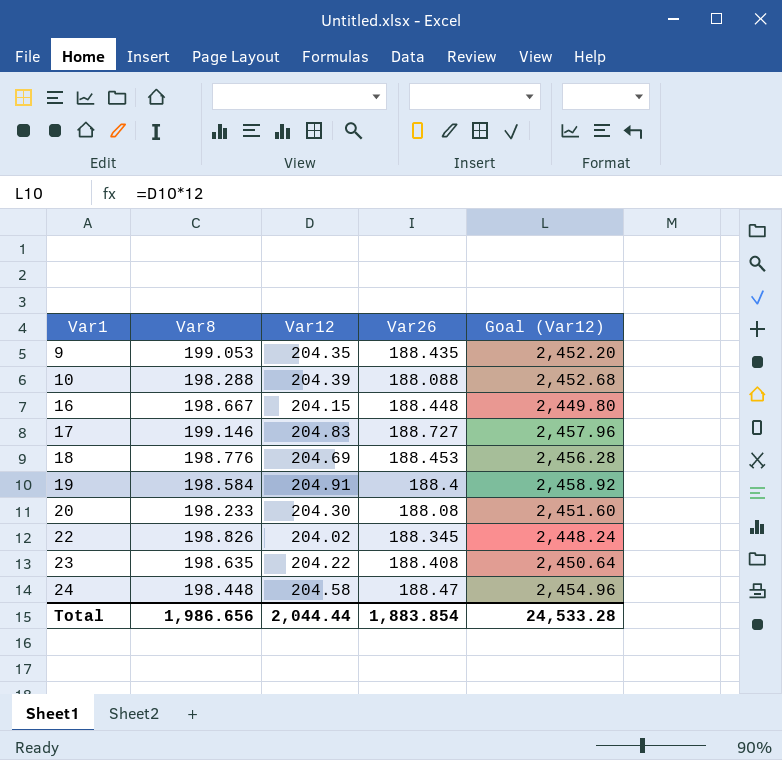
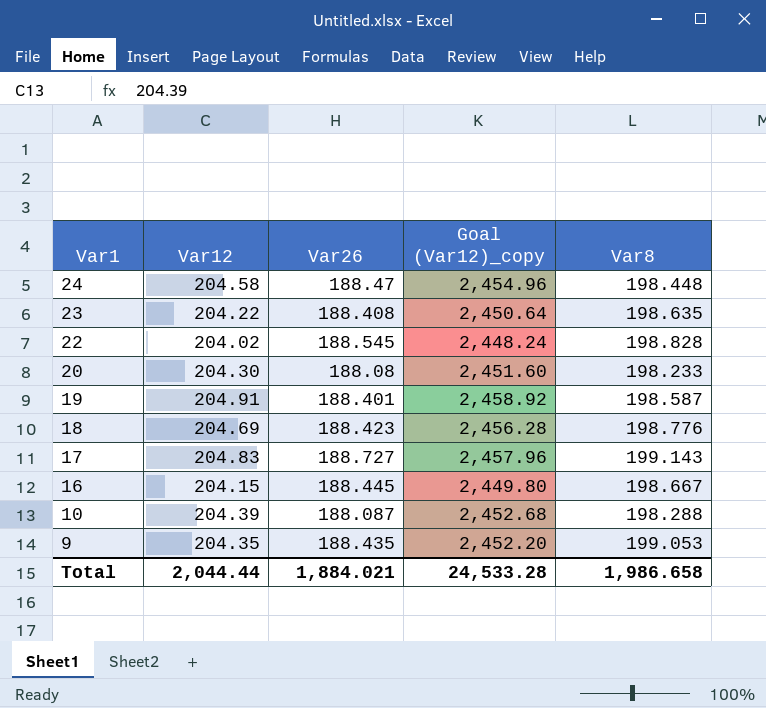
row order: Var1 ascending -> Var1 descending
column name: Goal (Var12) -> Goal (Var12)_copy
column Var8 | position: 2 -> 5
22 | Var26: 188.345 -> 188.545
22 | Var8: 198.826 -> 198.828
19 | Var26: 188.4 -> 188.401
19 | Var8: 198.584 -> 198.587
18 | Var26: 188.453 -> 188.423
17 | Var8: 199.146 -> 199.143
16 | Var26: 188.448 -> 188.445
10 | Var26: 188.088 -> 188.087
Total | Var26: 1,883.854 -> 1,884.021
Total | Var8: 1,986.656 -> 1,986.658

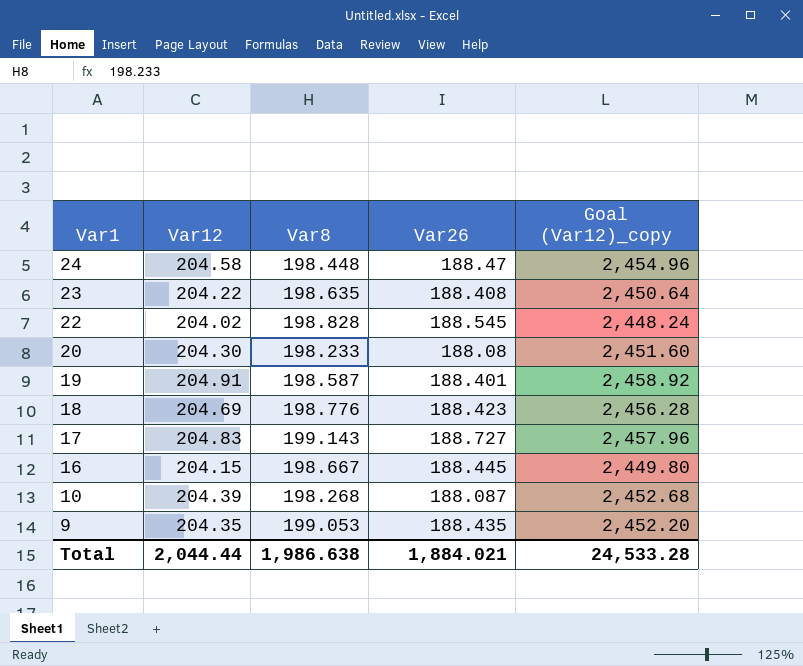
column Var8 | position: 5 -> 3
10 | Var8: 198.288 -> 198.268
Total | Var8: 1,986.658 -> 1,986.638

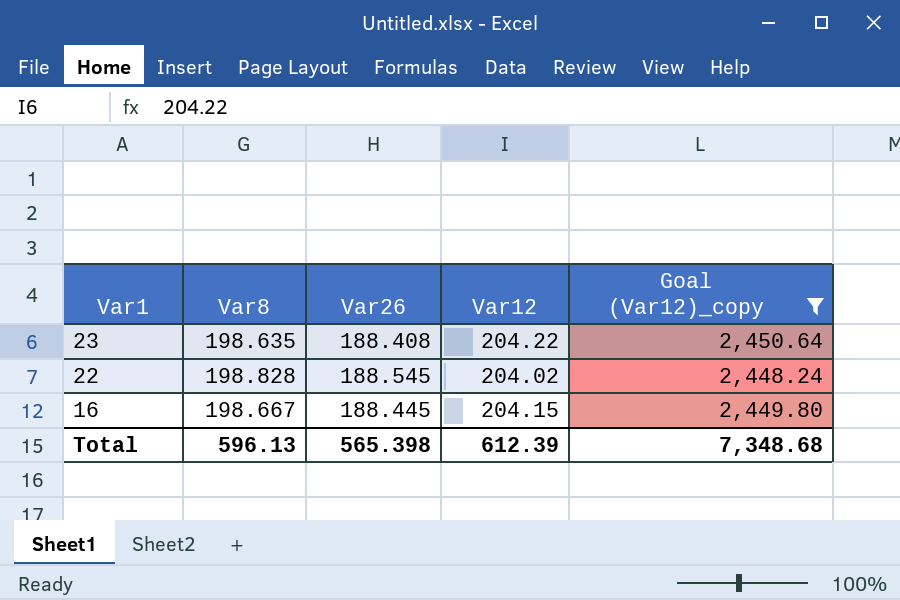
filter: none -> Goal (Var12)_copy <= 2,450.64
column Var12 | position: 2 -> 4
Total | Var8: 1,986.638 -> 596.13
Total | Var26: 1,884.021 -> 565.398
Total | Var12: 2,044.44 -> 612.39
Total | Goal (Var12)_copy: 24,533.28 -> 7,348.68

